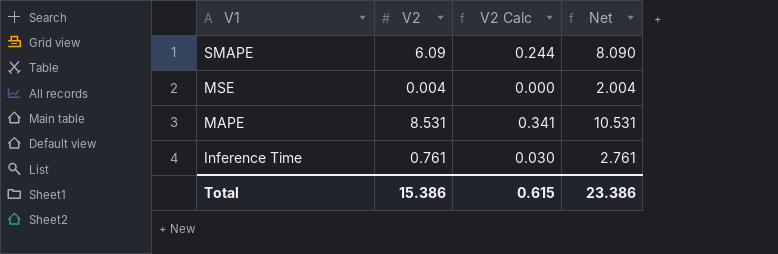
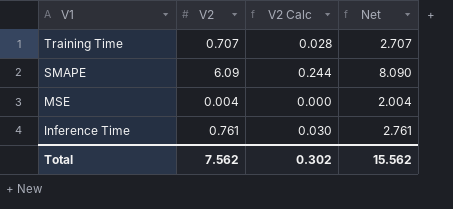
row MAPE: 8.531 | 0.341 | 10.531 -> none
row Training Time: none -> 0.707 | 0.028 | 2.707
Total | V2: 15.386 -> 7.562
Total | V2 Calc: 0.615 -> 0.302
Total | Net: 23.386 -> 15.562

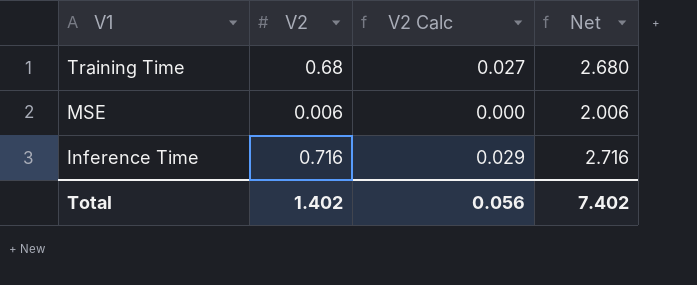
row SMAPE: 6.09 | 0.244 | 8.090 -> none
Training Time | V2: 0.707 -> 0.68
Training Time | V2 Calc: 0.028 -> 0.027
Training Time | Net: 2.707 -> 2.680
MSE | V2: 0.004 -> 0.006
MSE | Net: 2.004 -> 2.006
Inference Time | V2: 0.761 -> 0.716
Inference Time | V2 Calc: 0.030 -> 0.029
Inference Time | Net: 2.761 -> 2.716
Total | V2: 7.562 -> 1.402
Total | V2 Calc: 0.302 -> 0.056
Total | Net: 15.562 -> 7.402

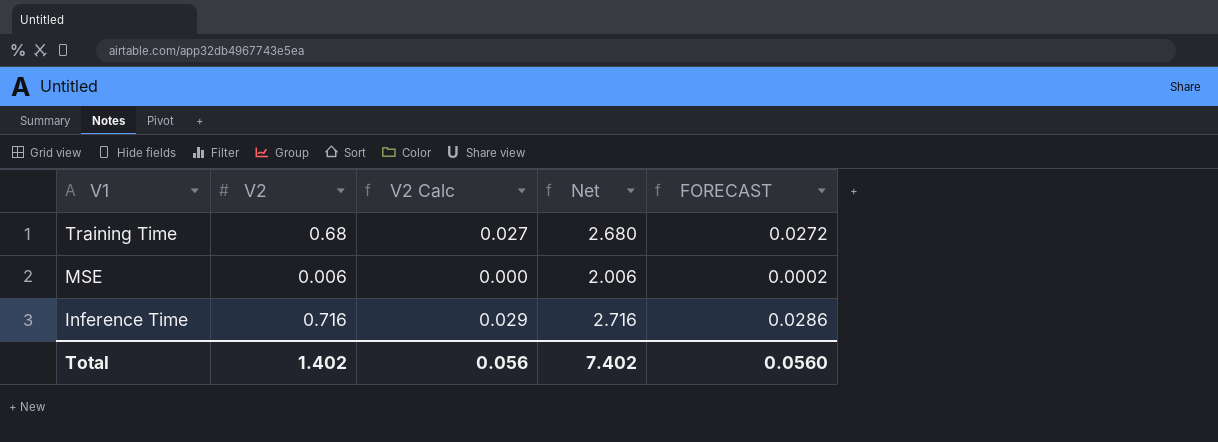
column FORECAST | formula: none -> [V2] * 0.04

